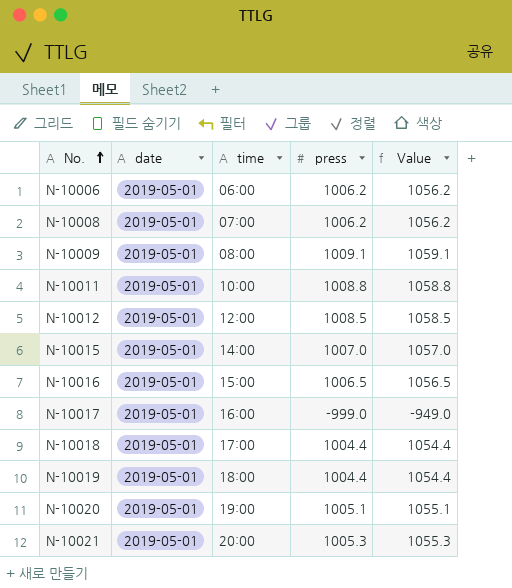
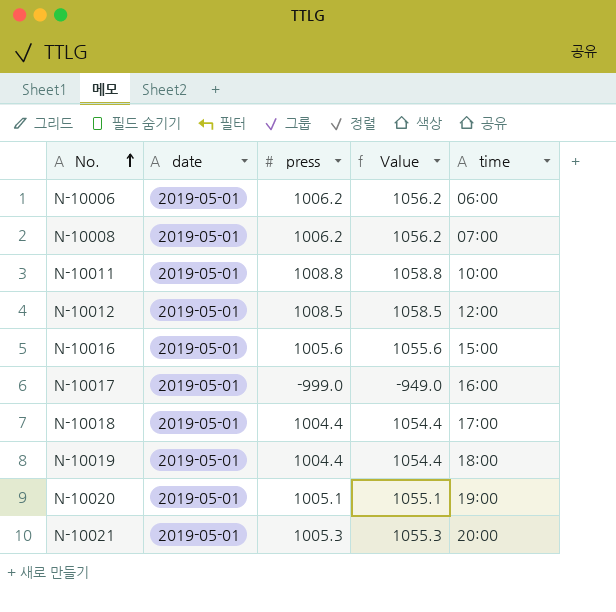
column time | position: 3 -> 5
row N-10009: 2019-05-01 | 08:00 | 1009.1 | 1059.1 -> none
row N-10015: 2019-05-01 | 14:00 | 1007.0 | 1057.0 -> none
N-10016 | press: 1006.5 -> 1005.6
N-10016 | Value: 1056.5 -> 1055.6

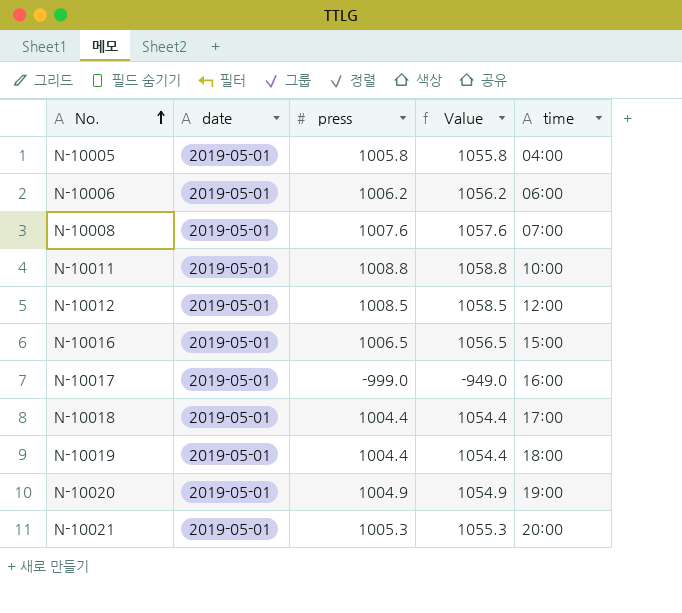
row N-10005: none -> 2019-05-01 | 1005.8 | 1055.8 | 04:00
N-10008 | press: 1006.2 -> 1007.6
N-10008 | Value: 1056.2 -> 1057.6
N-10016 | press: 1005.6 -> 1006.5
N-10016 | Value: 1055.6 -> 1056.5
N-10020 | press: 1005.1 -> 1004.9
N-10020 | Value: 1055.1 -> 1054.9

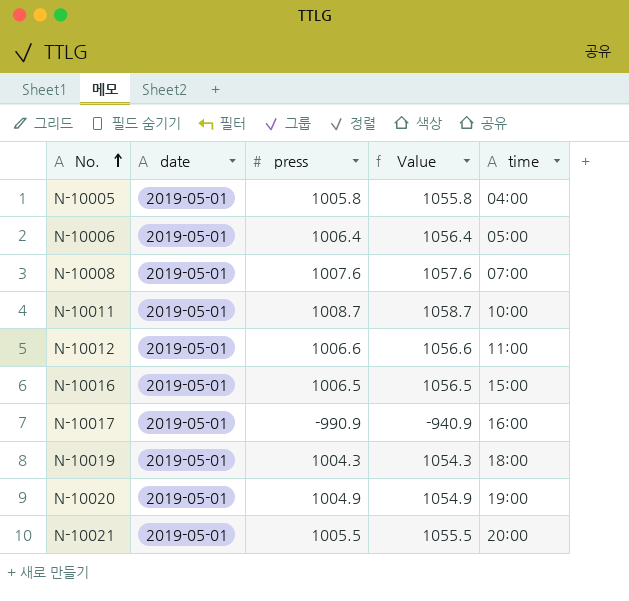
row N-10018: 2019-05-01 | 1004.4 | 1054.4 | 17:00 -> none
N-10006 | press: 1006.2 -> 1006.4
N-10006 | Value: 1056.2 -> 1056.4
N-10006 | time: 06:00 -> 05:00
N-10011 | press: 1008.8 -> 1008.7
N-10011 | Value: 1058.8 -> 1058.7
N-10012 | press: 1008.5 -> 1006.6
N-10012 | Value: 1058.5 -> 1056.6
N-10012 | time: 12:00 -> 11:00
N-10017 | press: -999.0 -> -990.9
N-10017 | Value: -949.0 -> -940.9
N-10019 | press: 1004.4 -> 1004.3
N-10019 | Value: 1054.4 -> 1054.3
N-10021 | press: 1005.3 -> 1005.5
N-10021 | Value: 1055.3 -> 1055.5

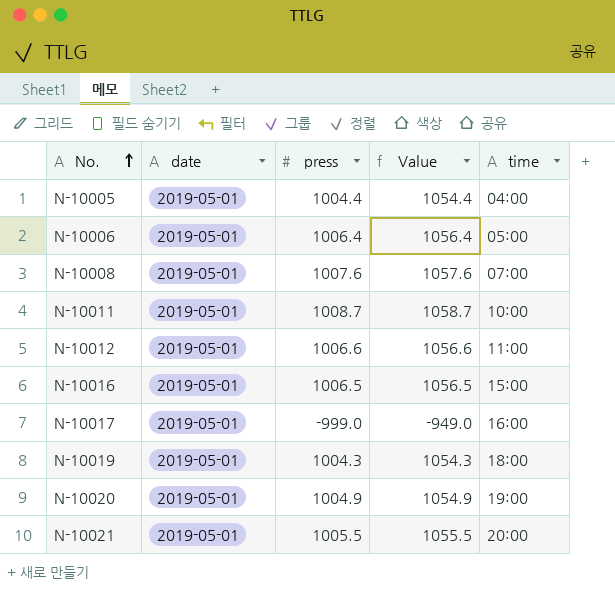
N-10005 | press: 1005.8 -> 1004.4
N-10005 | Value: 1055.8 -> 1054.4
N-10017 | press: -990.9 -> -999.0
N-10017 | Value: -940.9 -> -949.0

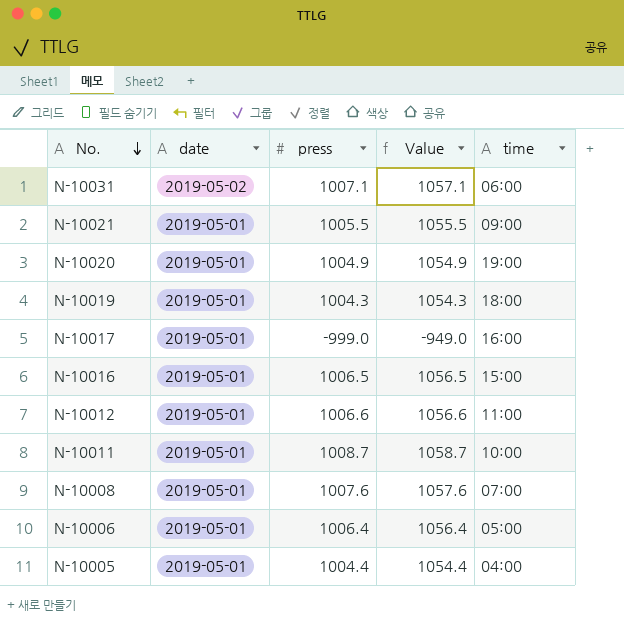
row order: No. ascending -> No. descending
row N-10031: none -> 2019-05-02 | 1007.1 | 1057.1 | 06:00
N-10021 | time: 20:00 -> 09:00

